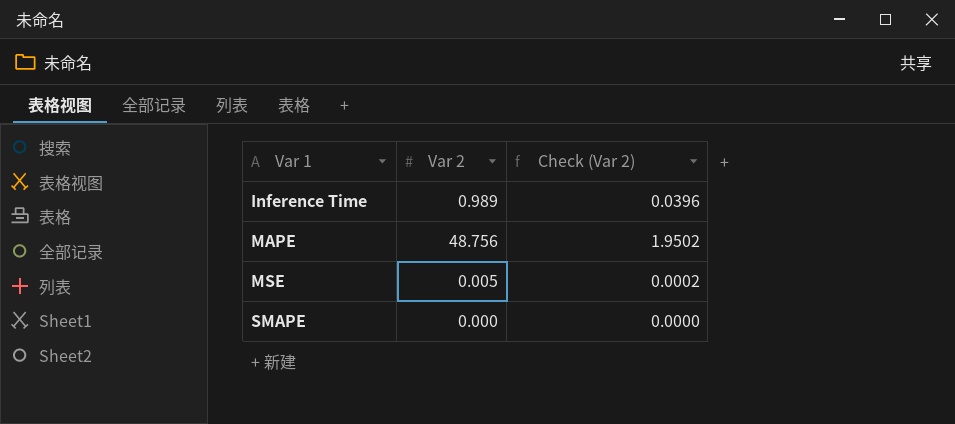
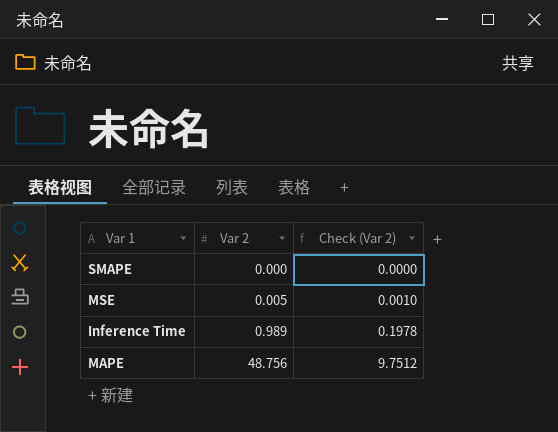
row order: Var 1 ascending -> Var 2 ascending
column Check (Var 2) | formula: [Var 2] * 0.04 -> [Var 2] * 0.2

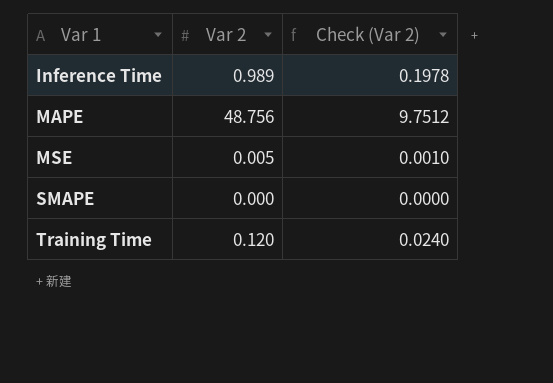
row order: Var 2 ascending -> Var 1 ascending
row Training Time: none -> 0.120 | 0.0240

